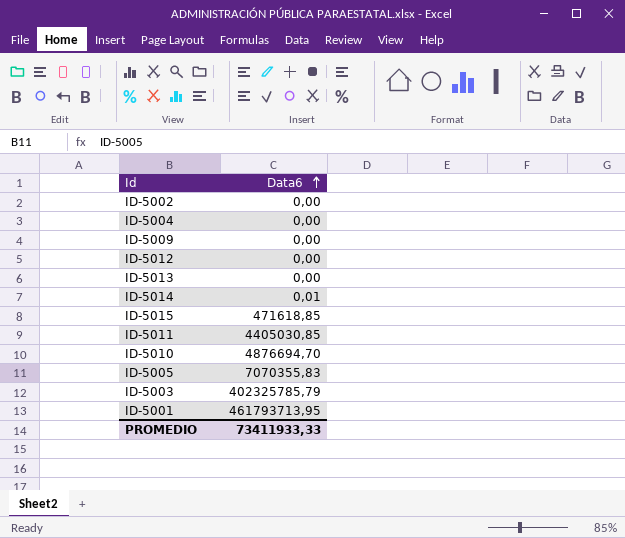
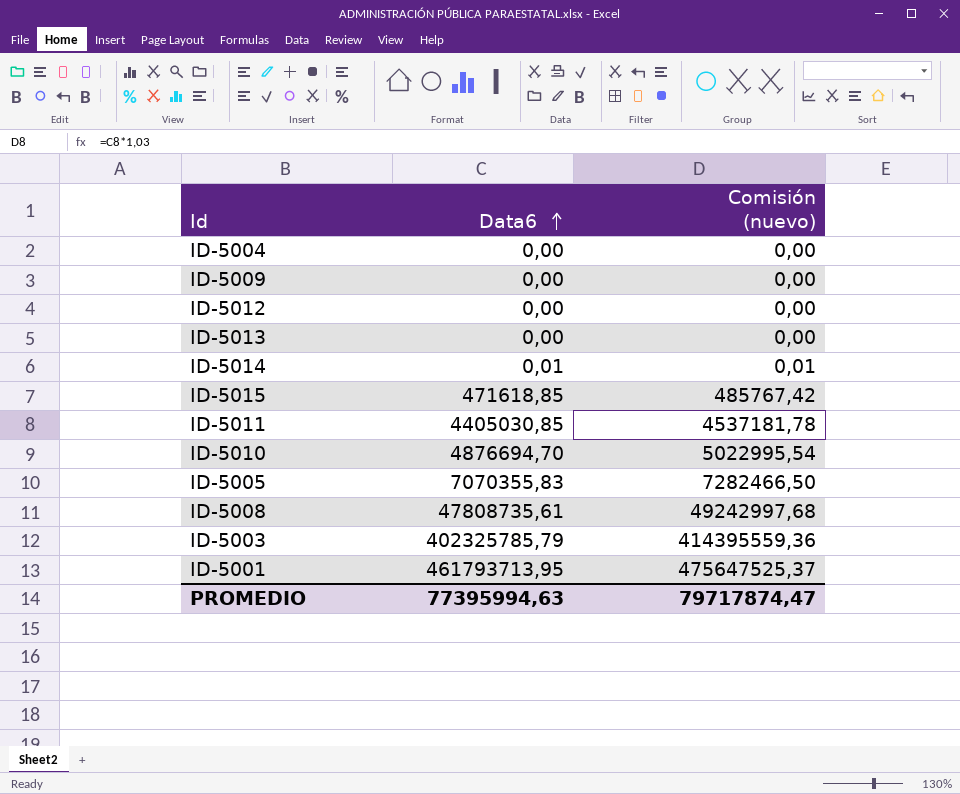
column Comisión (nuevo) | formula: none -> [Data6] * 1,03
row ID-5002: 0,00 -> none
row ID-5008: none -> 47808735,61 | 49242997,68
PROMEDIO | Data6: 73411933,33 -> 77395994,63

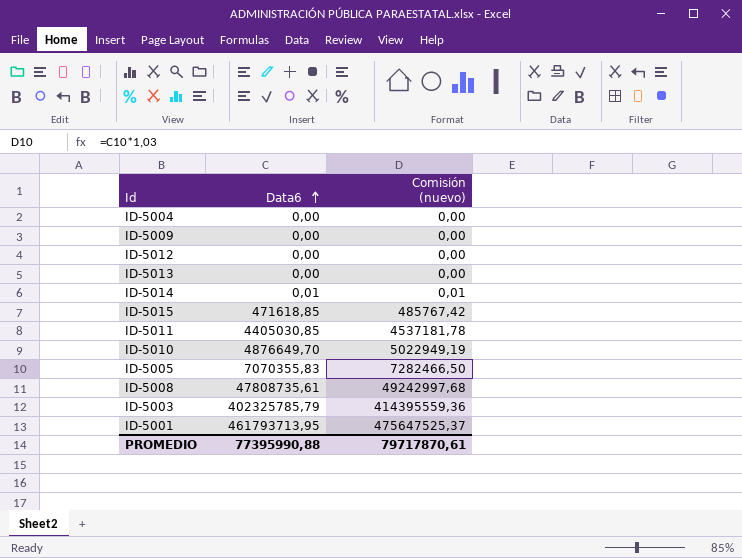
ID-5010 | Data6: 4876694,70 -> 4876649,70
ID-5010 | Comisión (nuevo): 5022995,54 -> 5022949,19
PROMEDIO | Data6: 77395994,63 -> 77395990,88
PROMEDIO | Comisión (nuevo): 79717874,47 -> 79717870,61

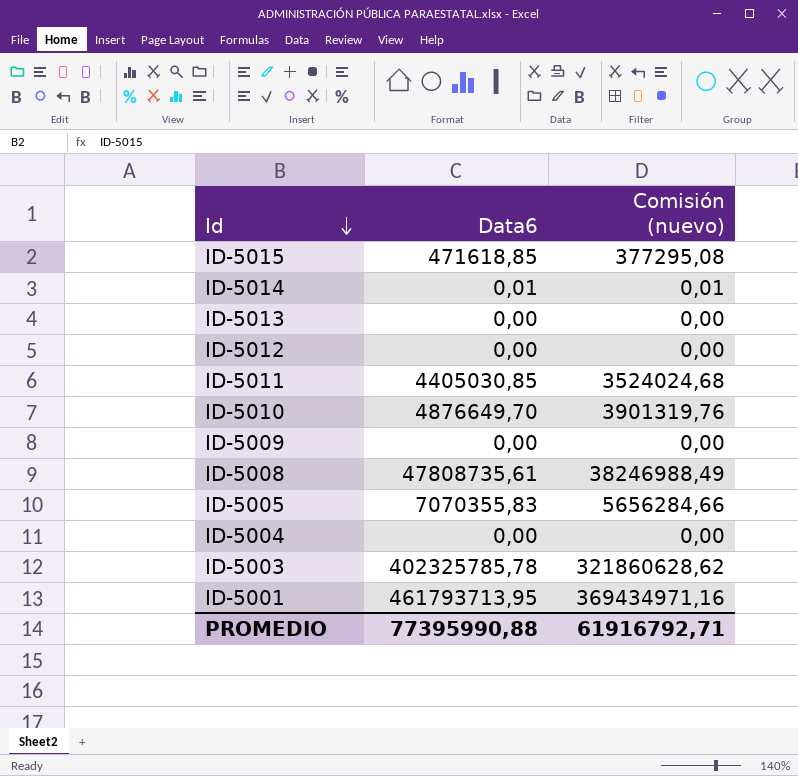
row order: Data6 ascending -> Id descending
column Comisión (nuevo) | formula: [Data6] * 1,03 -> [Data6] * 0,8
ID-5003 | Data6: 402325785,79 -> 402325785,78
PROMEDIO | Comisión (nuevo): 79717870,61 -> 61916792,71

